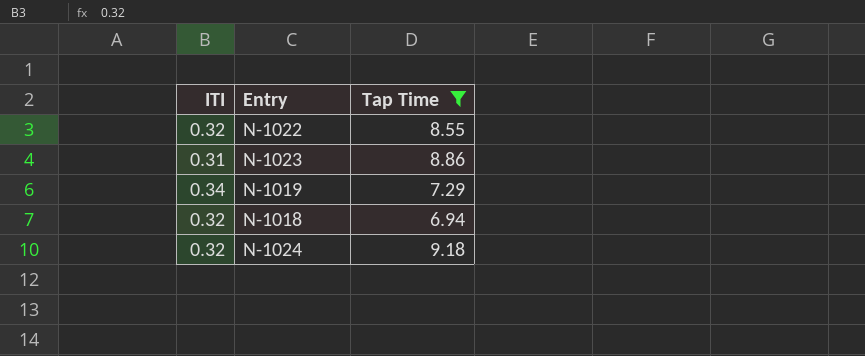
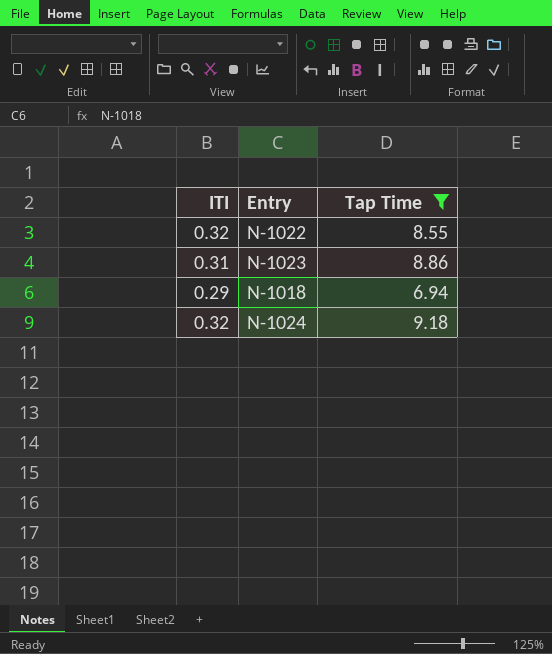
row N-1019: 0.34 | 7.29 -> none
N-1018 | ITI: 0.32 -> 0.29

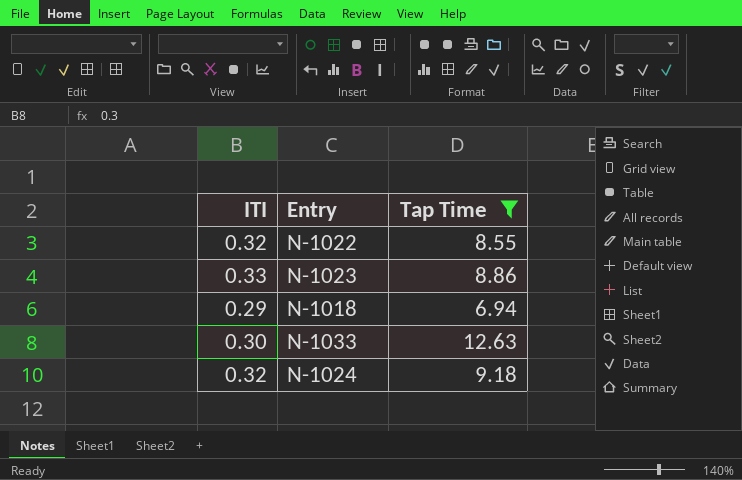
N-1023 | ITI: 0.31 -> 0.33
row N-1033: none -> 0.30 | 12.63

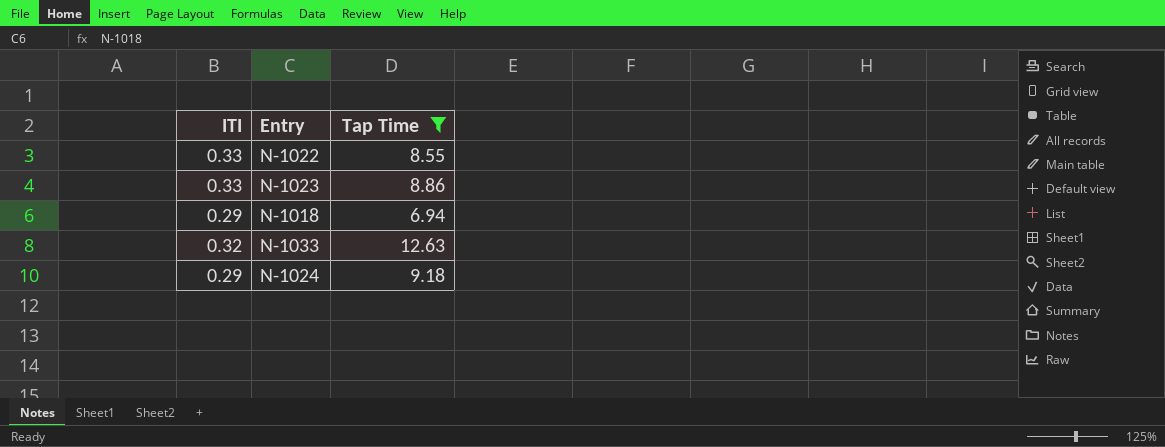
N-1022 | ITI: 0.32 -> 0.33
N-1033 | ITI: 0.30 -> 0.32
N-1024 | ITI: 0.32 -> 0.29

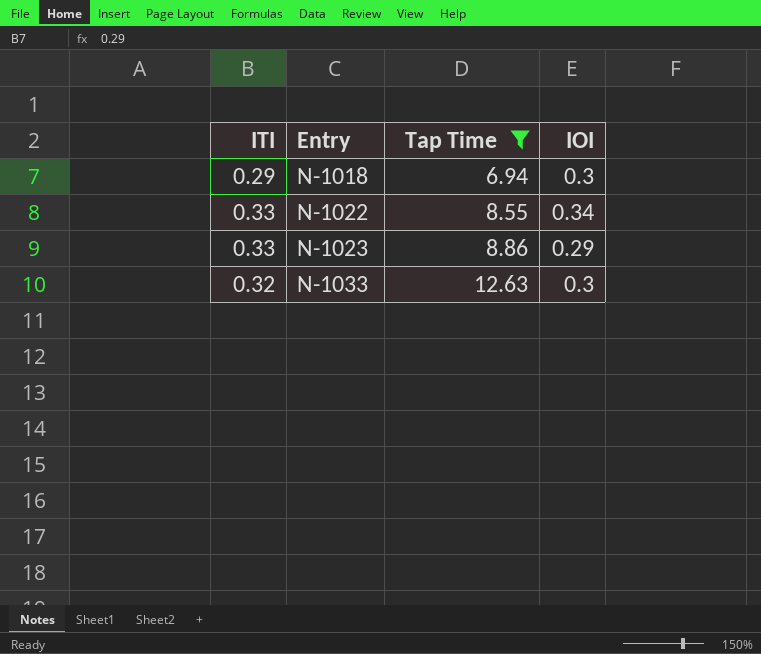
row order: none -> Entry ascending
column IOI | position: none -> 4
row N-1024: 0.29 | 9.18 -> none

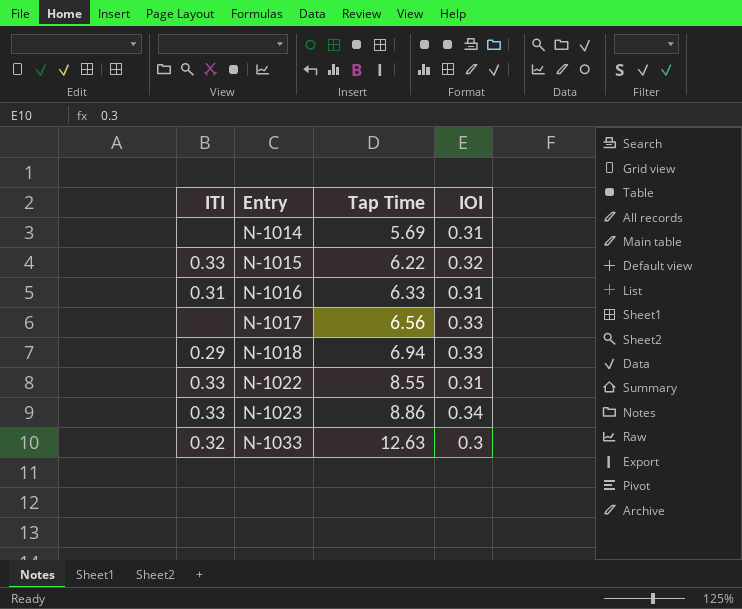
filter: Tap Time >= 6.94 -> none
N-1018 | IOI: 0.3 -> 0.33
N-1022 | IOI: 0.34 -> 0.31
N-1023 | IOI: 0.29 -> 0.34

